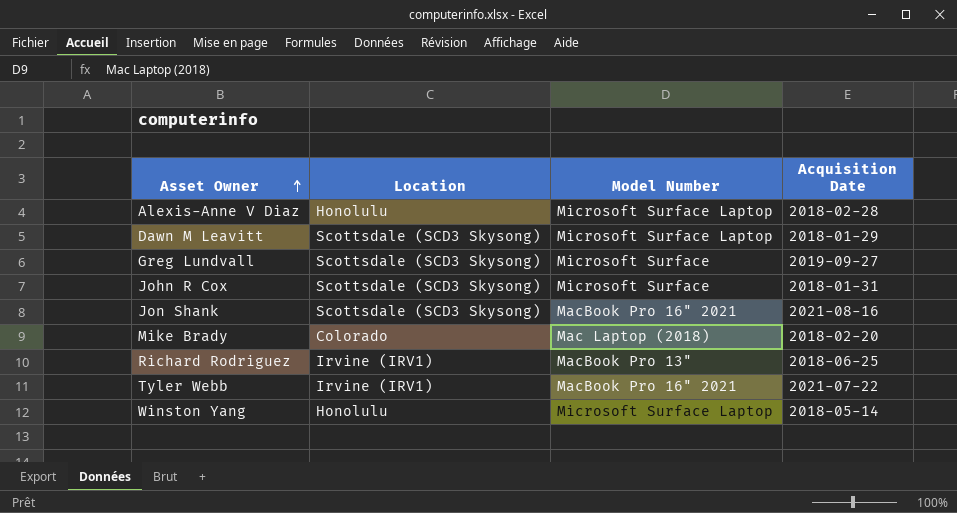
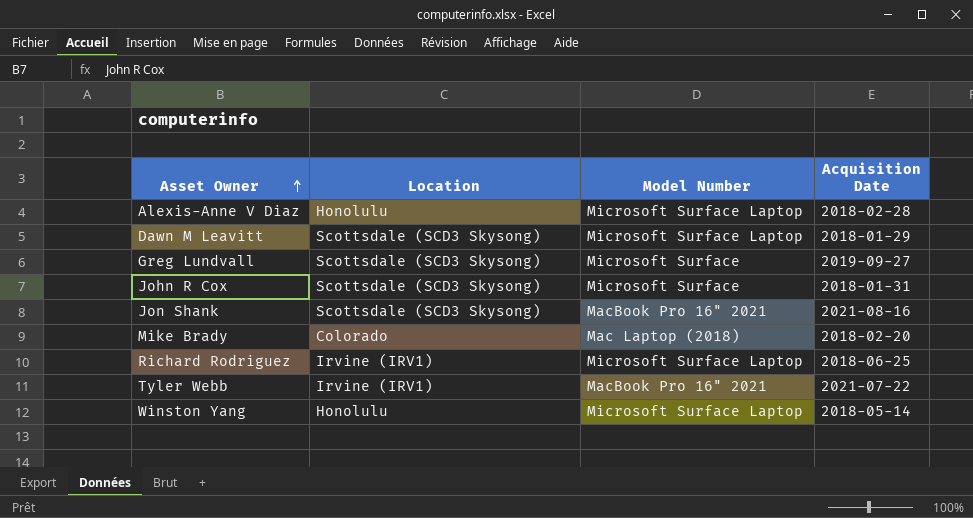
Richard Rodriguez | Model Number: MacBook Pro 13" -> Microsoft Surface Laptop

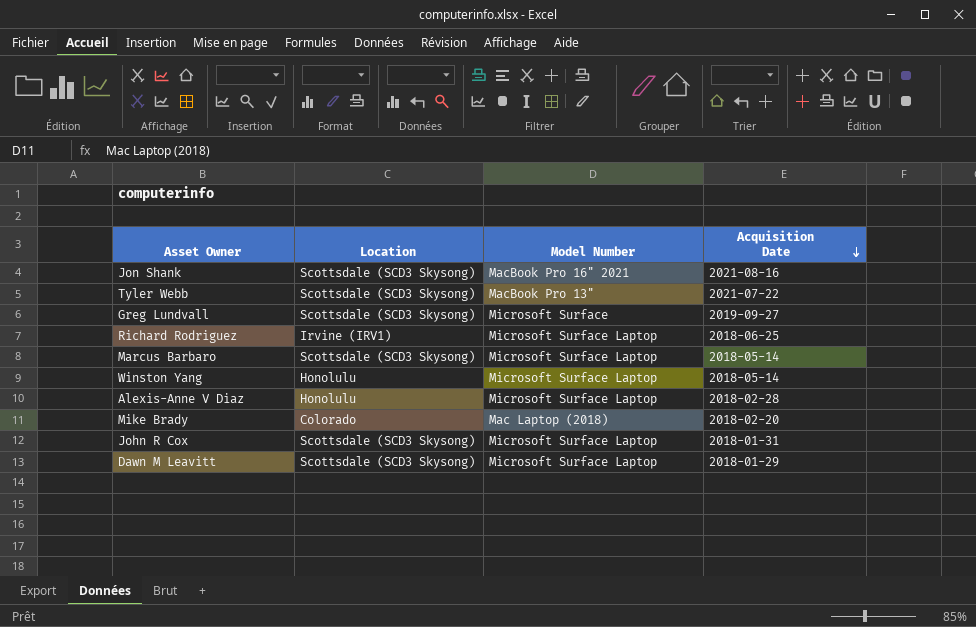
row order: Asset Owner ascending -> Acquisition Date descending
Tyler Webb | Location: Irvine (IRV1) -> Scottsdale (SCD3 Skysong)
Tyler Webb | Model Number: MacBook Pro 16" 2021 -> MacBook Pro 13"
row Marcus Barbaro: none -> Scottsdale (SCD3 Skysong) | Microsoft Surface Laptop | 2018-05-14
John R Cox | Model Number: Microsoft Surface -> Microsoft Surface Laptop

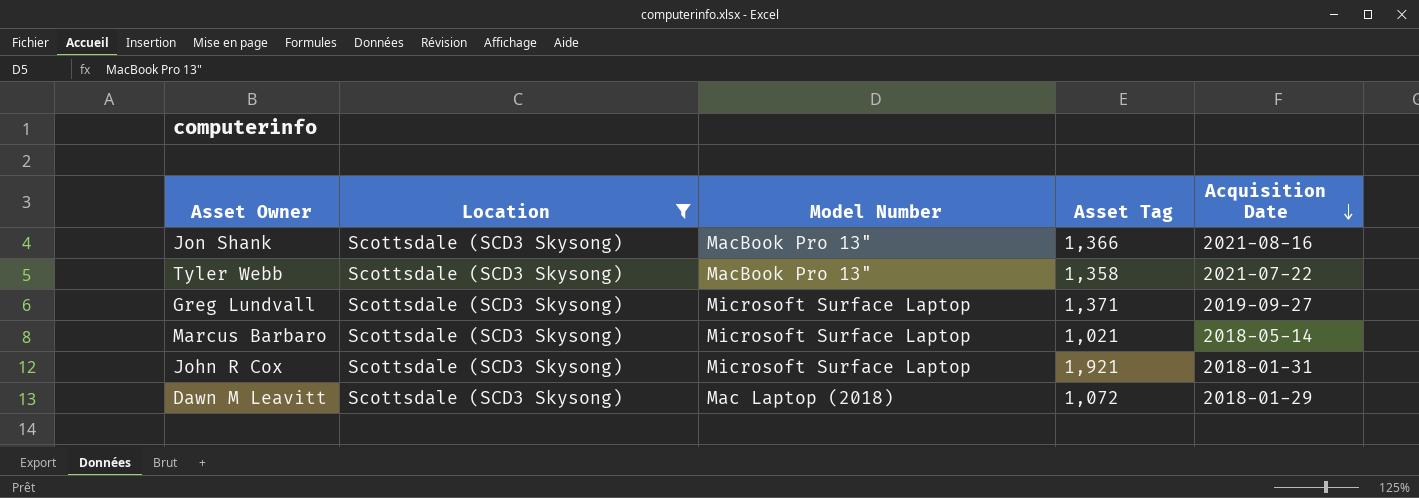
filter: none -> Location = Scottsdale (SCD3 Skysong)
column Asset Tag | position: none -> 4
Jon Shank | Model Number: MacBook Pro 16" 2021 -> MacBook Pro 13"
Greg Lundvall | Model Number: Microsoft Surface -> Microsoft Surface Laptop
Dawn M Leavitt | Model Number: Microsoft Surface Laptop -> Mac Laptop (2018)

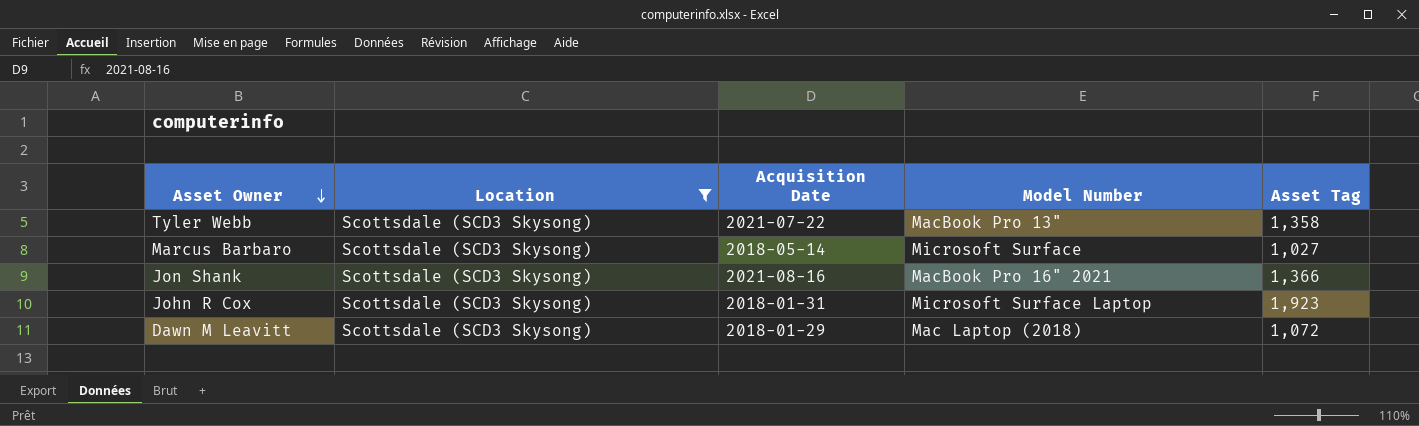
row order: Acquisition Date descending -> Asset Owner descending
column Acquisition Date | position: 5 -> 3
row Greg Lundvall: Scottsdale (SCD3 Skysong) | Microsoft Surface Laptop | 1,371 | 2019-09-27 -> none
Marcus Barbaro | Model Number: Microsoft Surface Laptop -> Microsoft Surface
Marcus Barbaro | Asset Tag: 1,021 -> 1,027
Jon Shank | Model Number: MacBook Pro 13" -> MacBook Pro 16" 2021
John R Cox | Asset Tag: 1,921 -> 1,923

